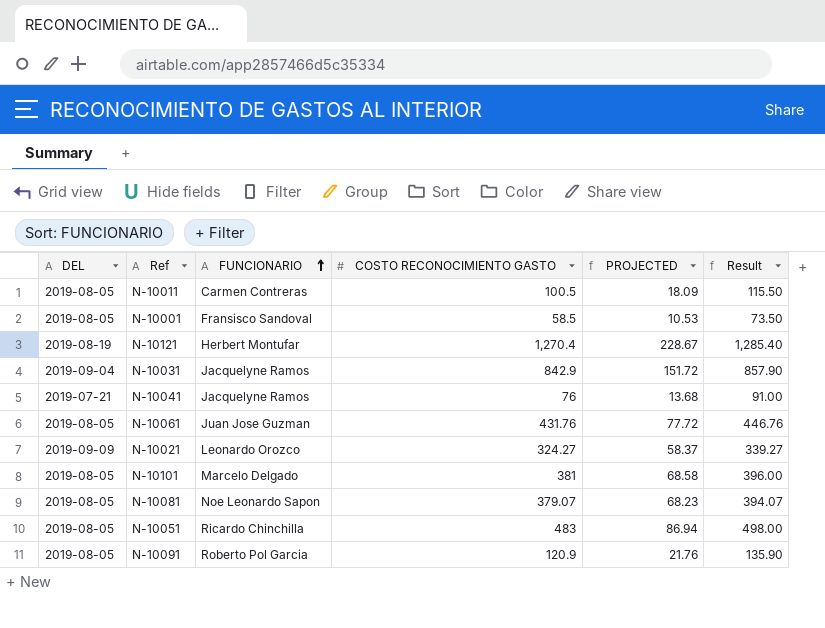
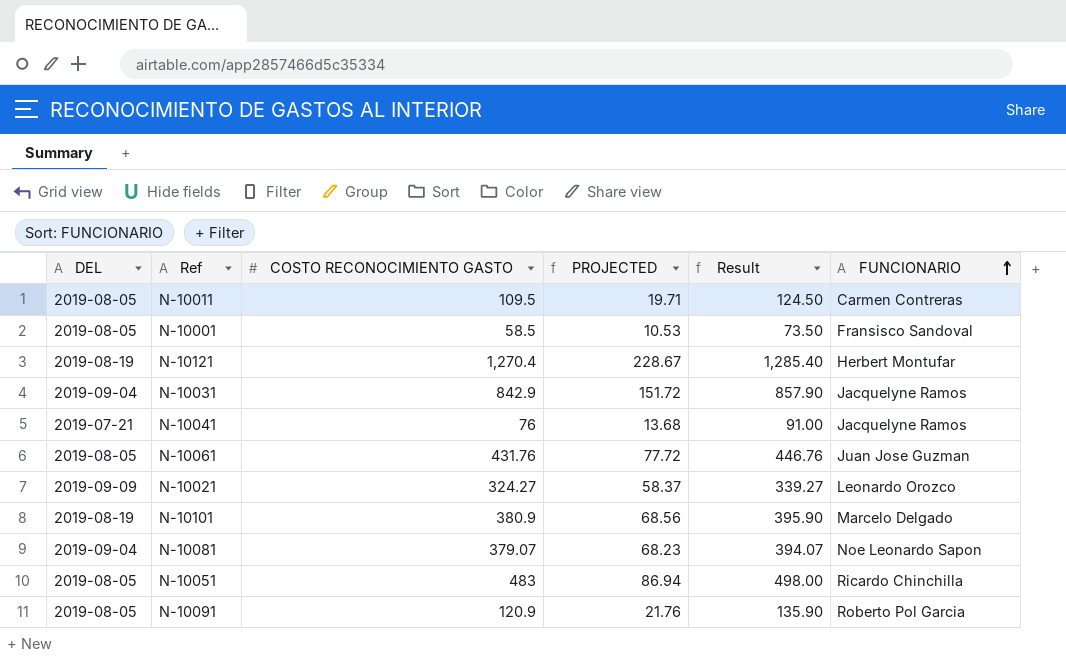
column FUNCIONARIO | position: 3 -> 6
N-10011 | COSTO RECONOCIMIENTO GASTO: 100.5 -> 109.5
N-10011 | PROJECTED: 18.09 -> 19.71
N-10011 | Result: 115.50 -> 124.50
N-10101 | DEL: 2019-08-05 -> 2019-08-19
N-10101 | COSTO RECONOCIMIENTO GASTO: 381 -> 380.9
N-10101 | PROJECTED: 68.58 -> 68.56
N-10101 | Result: 396.00 -> 395.90
N-10081 | DEL: 2019-08-05 -> 2019-09-04

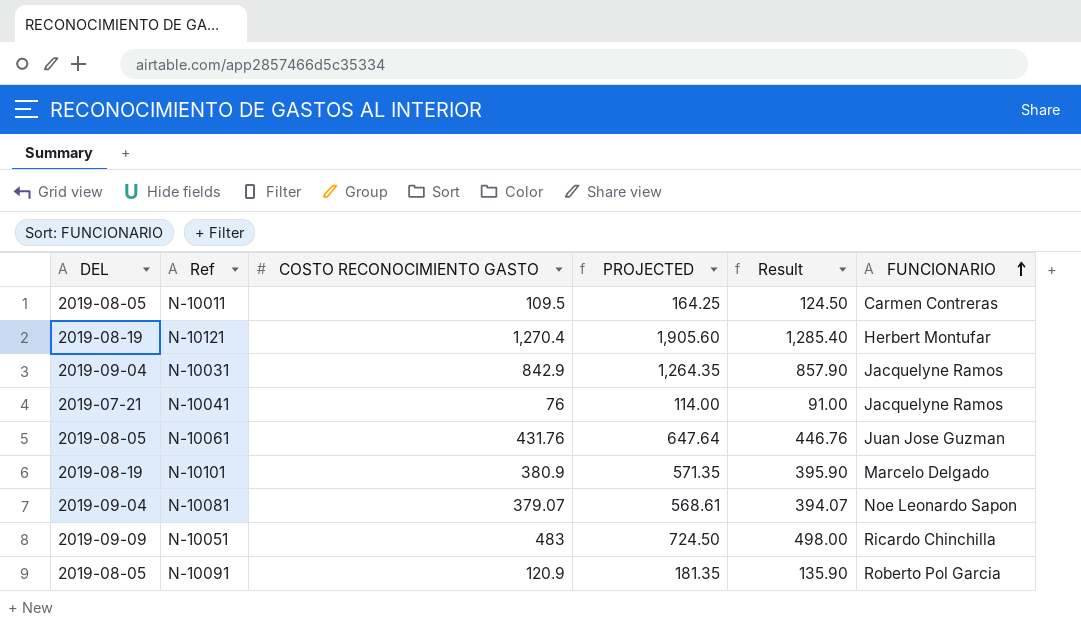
column PROJECTED | formula: [COSTO RECONOCIMIENTO GASTO] * 0.18 -> [COSTO RECONOCIMIENTO GASTO] * 1.5
row N-10001: 2019-08-05 | 58.5 | 10.53 | 73.50 | Fransisco Sandoval -> none
row N-10021: 2019-09-09 | 324.27 | 58.37 | 339.27 | Leonardo Orozco -> none
N-10051 | DEL: 2019-08-05 -> 2019-09-09

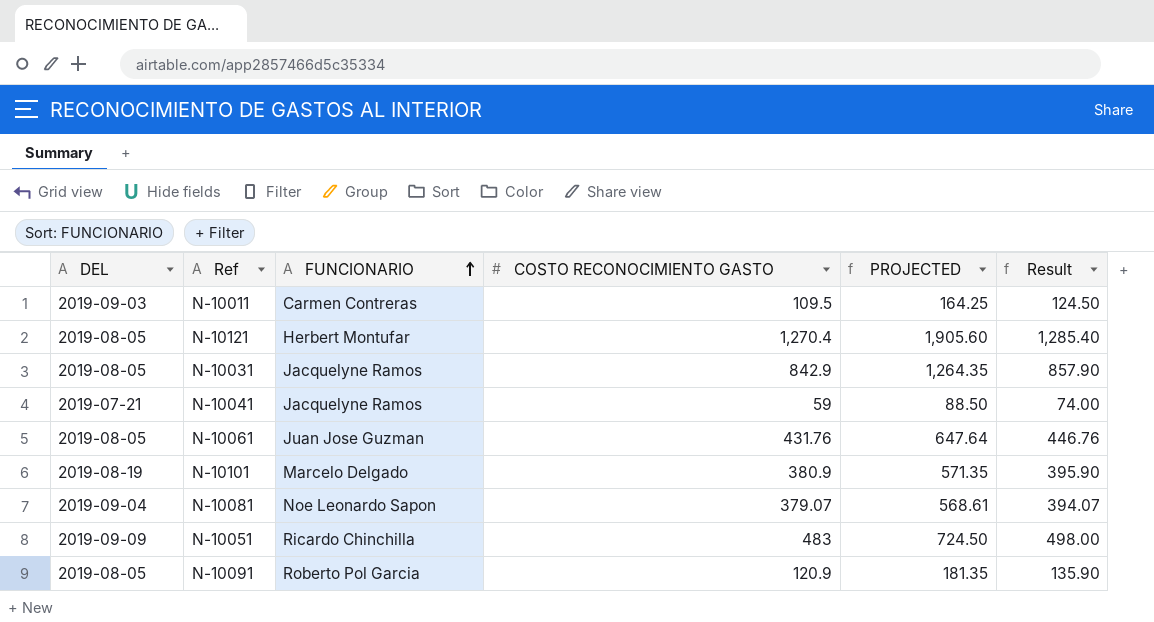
column FUNCIONARIO | position: 6 -> 3
N-10011 | DEL: 2019-08-05 -> 2019-09-03
N-10121 | DEL: 2019-08-19 -> 2019-08-05
N-10031 | DEL: 2019-09-04 -> 2019-08-05
N-10041 | COSTO RECONOCIMIENTO GASTO: 76 -> 59
N-10041 | PROJECTED: 114.00 -> 88.50
N-10041 | Result: 91.00 -> 74.00

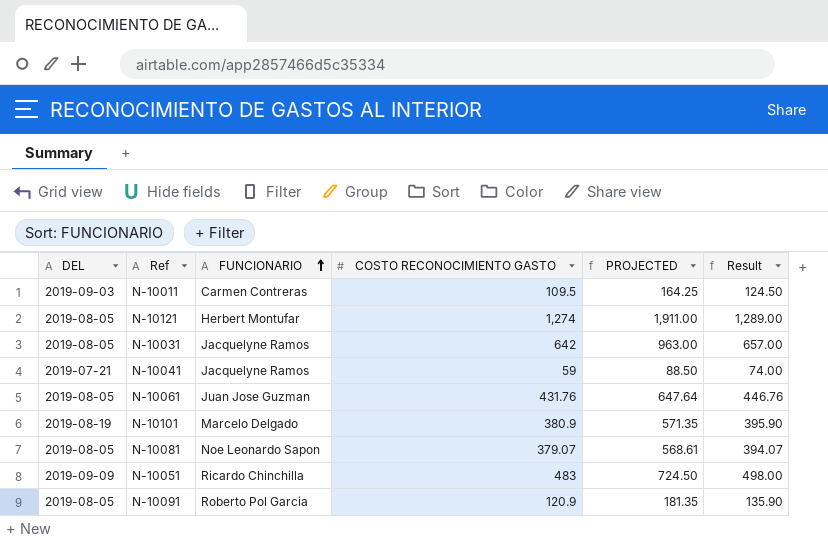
N-10121 | COSTO RECONOCIMIENTO GASTO: 1,270.4 -> 1,274
N-10121 | PROJECTED: 1,905.60 -> 1,911.00
N-10121 | Result: 1,285.40 -> 1,289.00
N-10031 | COSTO RECONOCIMIENTO GASTO: 842.9 -> 642
N-10031 | PROJECTED: 1,264.35 -> 963.00
N-10031 | Result: 857.90 -> 657.00
N-10081 | DEL: 2019-09-04 -> 2019-08-05

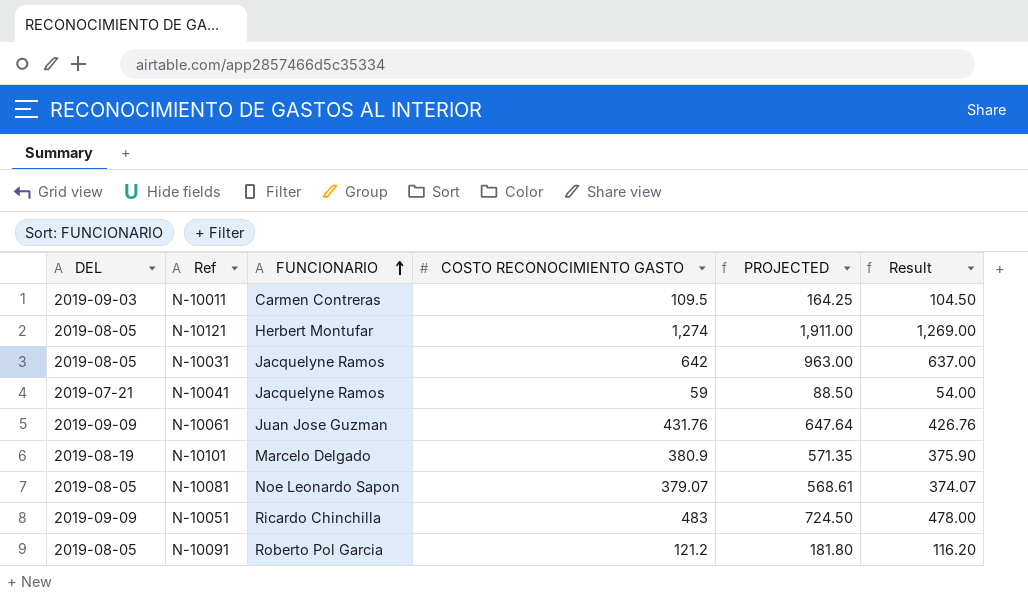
column Result | formula: [COSTO RECONOCIMIENTO GASTO] + 15 -> [COSTO RECONOCIMIENTO GASTO] - 5
N-10061 | DEL: 2019-08-05 -> 2019-09-09
N-10091 | COSTO RECONOCIMIENTO GASTO: 120.9 -> 121.2
N-10091 | PROJECTED: 181.35 -> 181.80

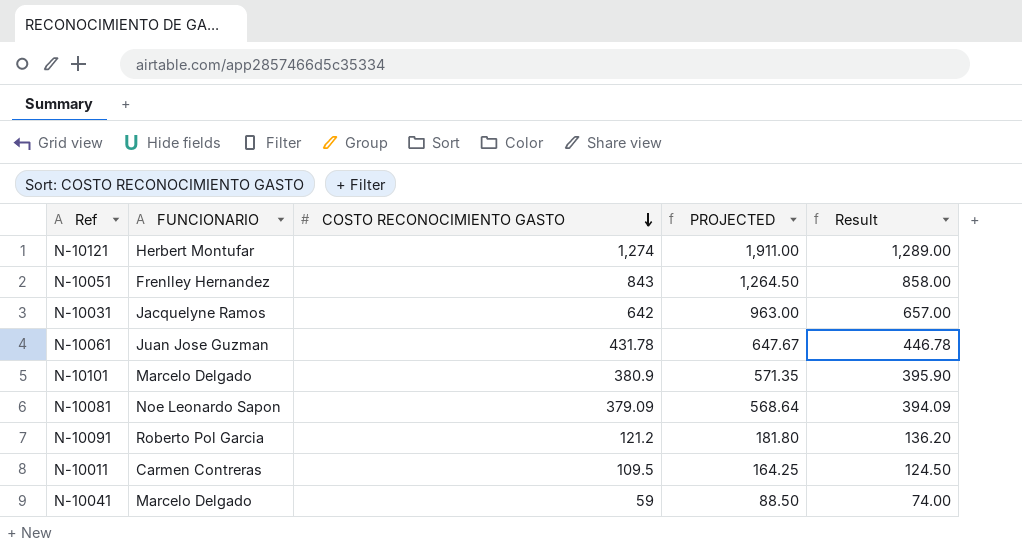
row order: FUNCIONARIO ascending -> COSTO RECONOCIMIENTO GASTO descending
column DEL | position: 1 -> none
column Result | formula: [COSTO RECONOCIMIENTO GASTO] - 5 -> [COSTO RECONOCIMIENTO GASTO] + 15
N-10051 | FUNCIONARIO: Ricardo Chinchilla -> Frenlley Hernandez
N-10051 | COSTO RECONOCIMIENTO GASTO: 483 -> 843
N-10051 | PROJECTED: 724.50 -> 1,264.50
N-10061 | COSTO RECONOCIMIENTO GASTO: 431.76 -> 431.78
N-10061 | PROJECTED: 647.64 -> 647.67
N-10081 | COSTO RECONOCIMIENTO GASTO: 379.07 -> 379.09
N-10081 | PROJECTED: 568.61 -> 568.64
N-10041 | FUNCIONARIO: Jacquelyne Ramos -> Marcelo Delgado

